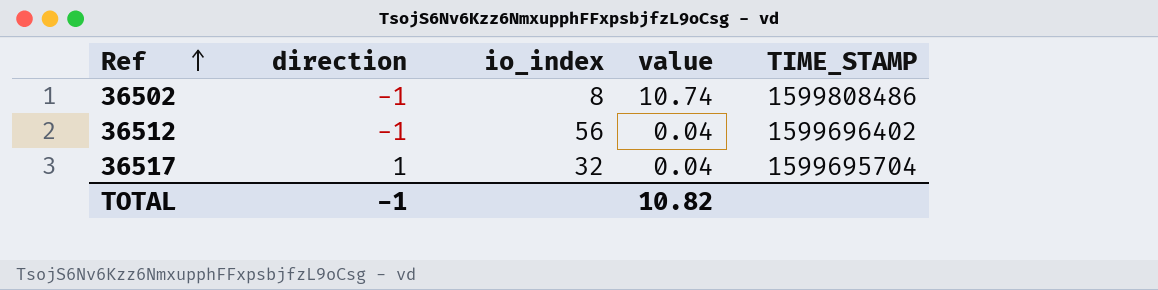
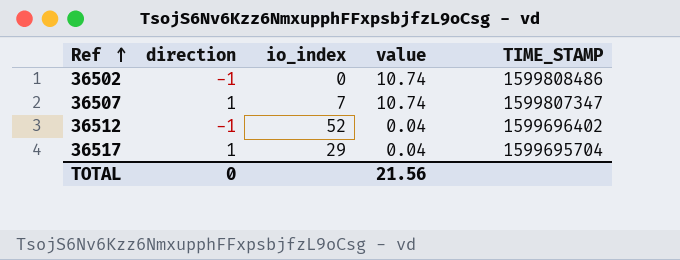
36502 | io_index: 8 -> 0
row 36507: none -> 1 | 7 | 10.74 | 1599807347
36512 | io_index: 56 -> 52
36517 | io_index: 32 -> 29
TOTAL | direction: -1 -> 0
TOTAL | value: 10.82 -> 21.56

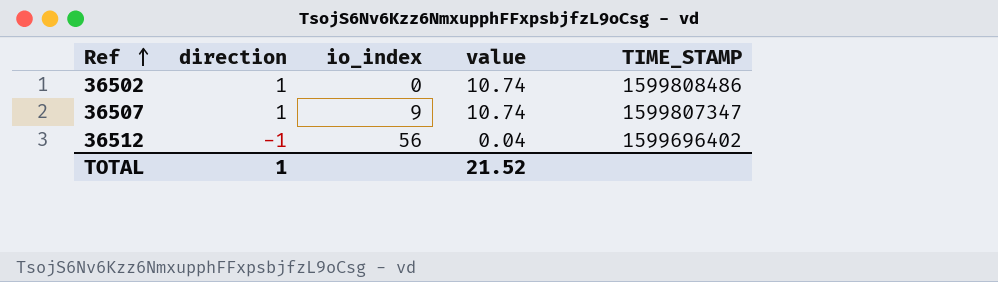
row 36517: 1 | 29 | 0.04 | 1599695704 -> none
36502 | direction: -1 -> 1
36507 | io_index: 7 -> 9
36512 | io_index: 52 -> 56
TOTAL | direction: 0 -> 1
TOTAL | value: 21.56 -> 21.52

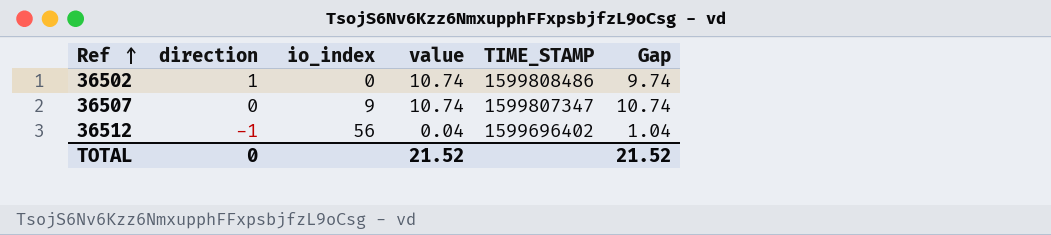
column Gap | formula: none -> [value] - [direction]
36507 | direction: 1 -> 0
TOTAL | direction: 1 -> 0

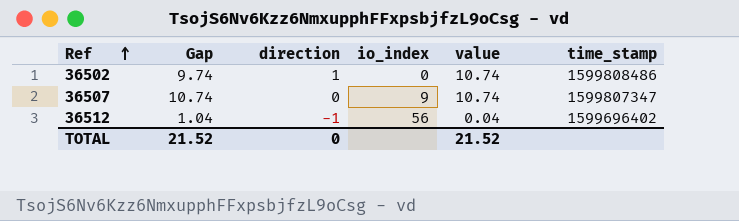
column Gap | position: 6 -> 2
column name: TIME_STAMP -> time_stamp

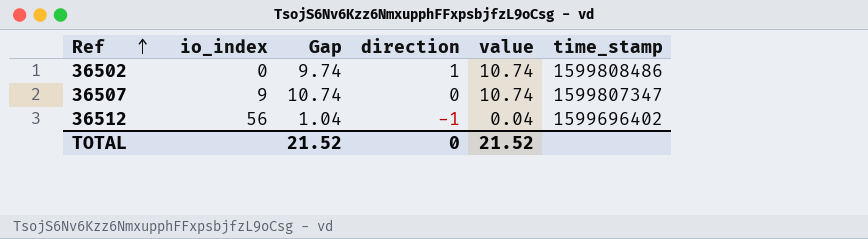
column io_index | position: 4 -> 2

